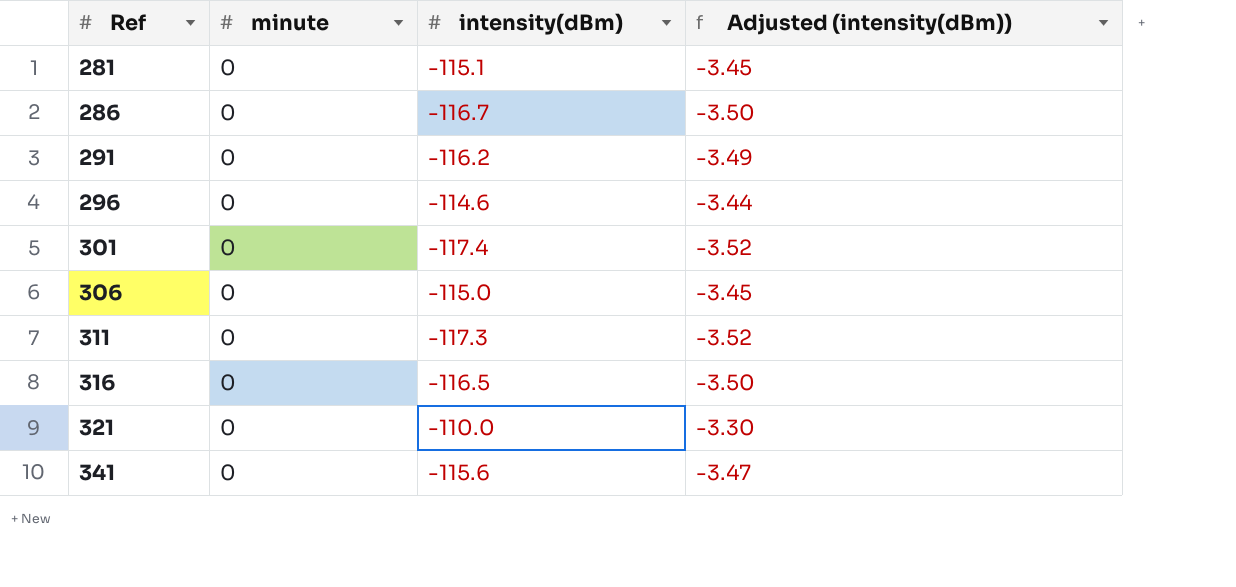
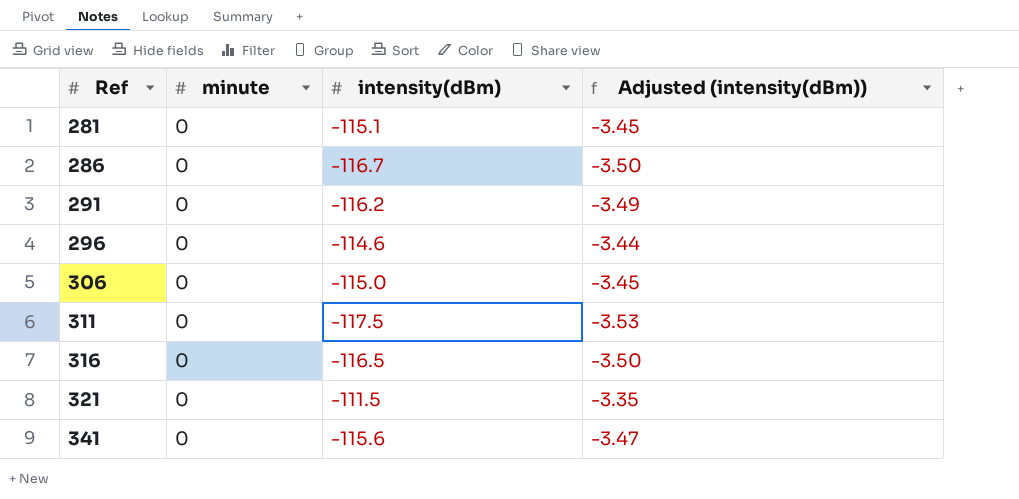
row 301: 0 | -117.4 | -3.52 -> none
311 | intensity(dBm): -117.3 -> -117.5
311 | Adjusted (intensity(dBm)): -3.52 -> -3.53
321 | intensity(dBm): -110.0 -> -111.5
321 | Adjusted (intensity(dBm)): -3.30 -> -3.35

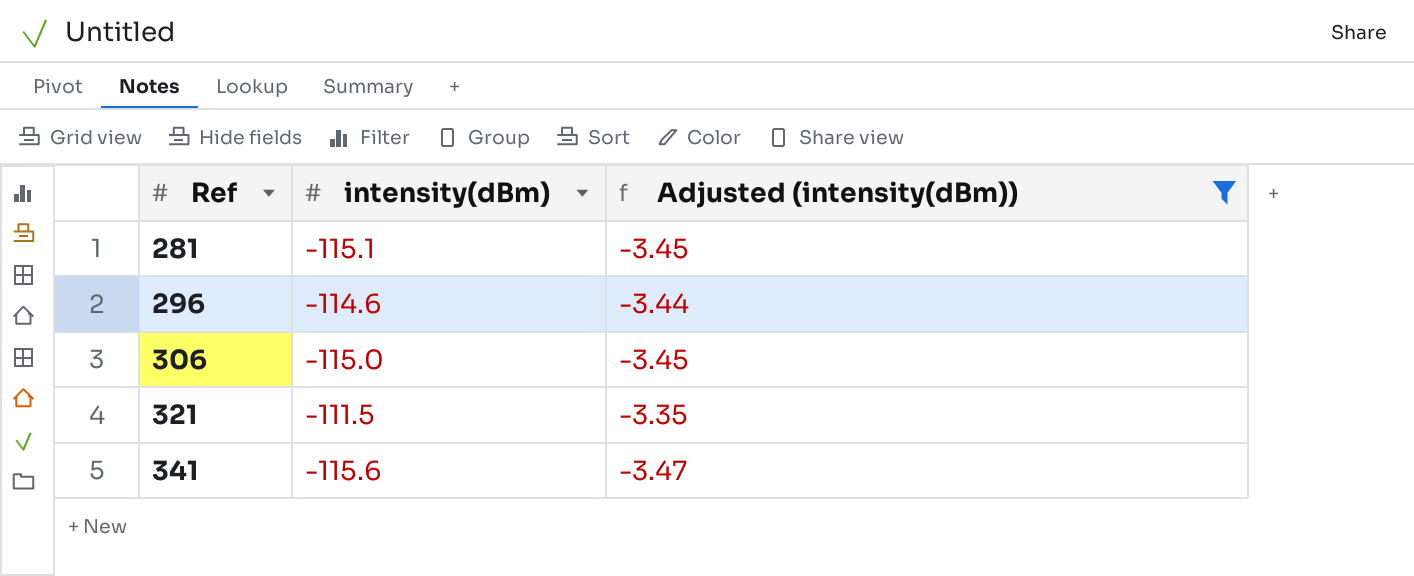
filter: none -> Adjusted (intensity(dBm)) >= -3.47
column minute | position: 2 -> none

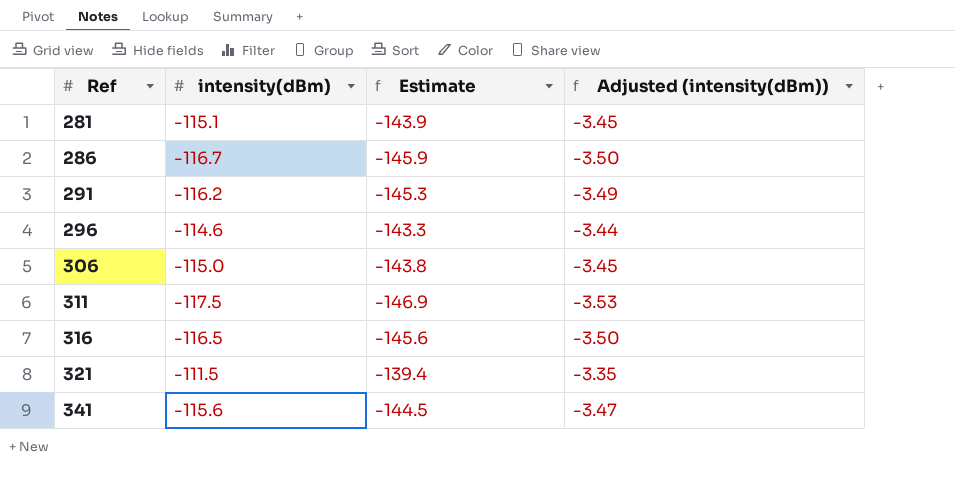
filter: Adjusted (intensity(dBm)) >= -3.47 -> none
column Estimate | formula: none -> [intensity(dBm)] * 1.25

